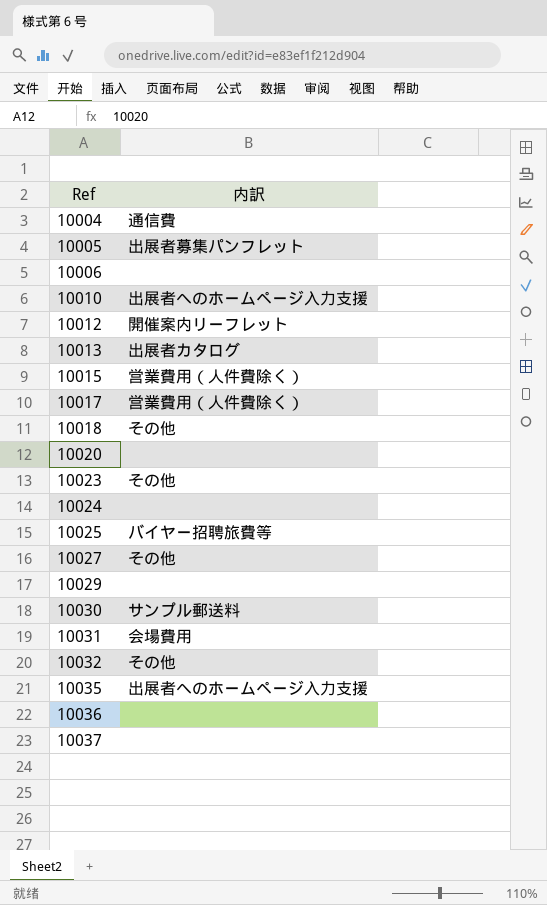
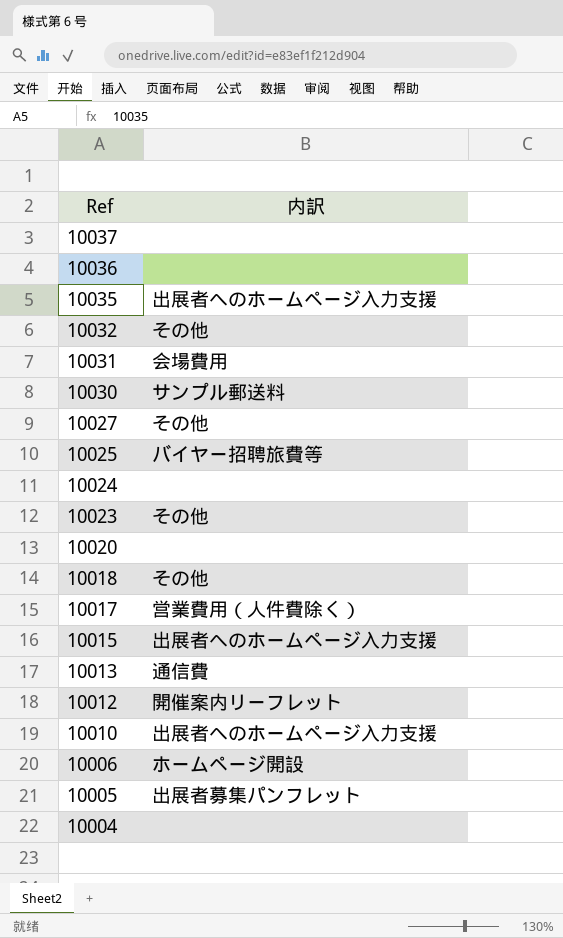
row order: Ref ascending -> Ref descending
row 10029: none -> none
10015 | 内訳: 営業費用（人件費除く） -> 出展者へのホームページ入力支援
10013 | 内訳: 出展者カタログ -> 通信費
10006 | 内訳: none -> ホームページ開設
10004 | 内訳: 通信費 -> none

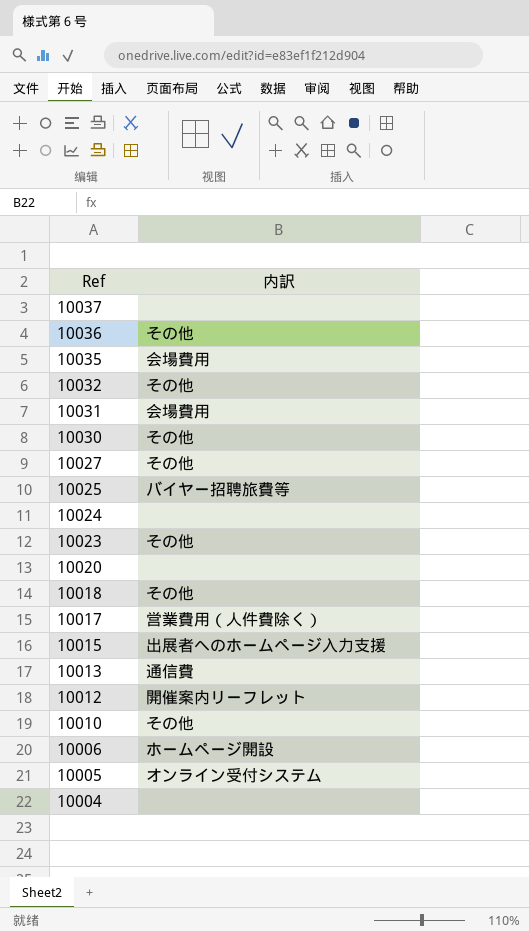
10036 | 内訳: none -> その他
10035 | 内訳: 出展者へのホームページ入力支援 -> 会場費用
10030 | 内訳: サンプル郵送料 -> その他
10010 | 内訳: 出展者へのホームページ入力支援 -> その他
10005 | 内訳: 出展者募集パンフレット -> オンライン受付システム

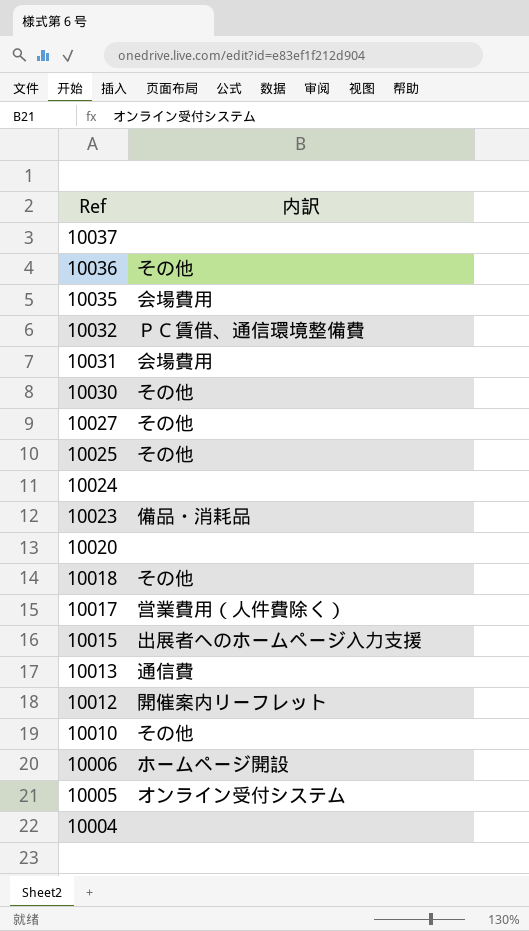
10032 | 内訳: その他 -> ＰＣ賃借、通信環境整備費
10025 | 内訳: バイヤー招聘旅費等 -> その他
10023 | 内訳: その他 -> 備品・消耗品

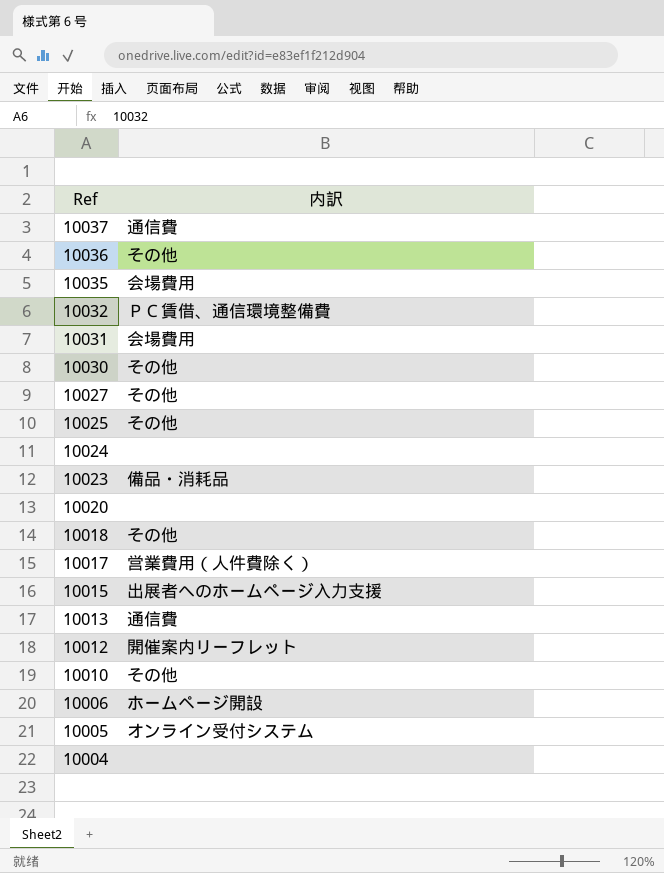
10037 | 内訳: none -> 通信費

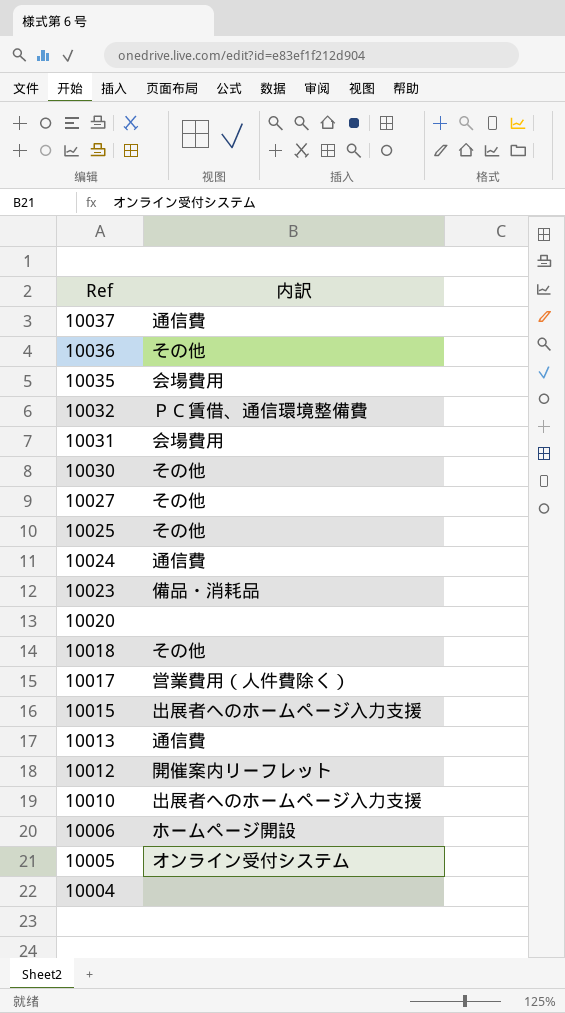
10024 | 内訳: none -> 通信費
10010 | 内訳: その他 -> 出展者へのホームページ入力支援

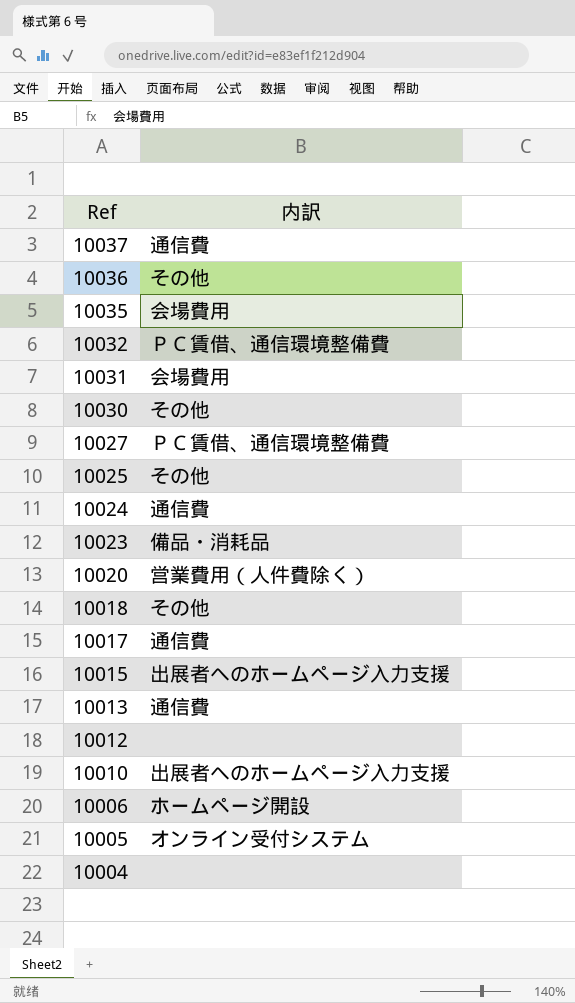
10027 | 内訳: その他 -> ＰＣ賃借、通信環境整備費
10020 | 内訳: none -> 営業費用（人件費除く）
10017 | 内訳: 営業費用（人件費除く） -> 通信費
10012 | 内訳: 開催案内リーフレット -> none

